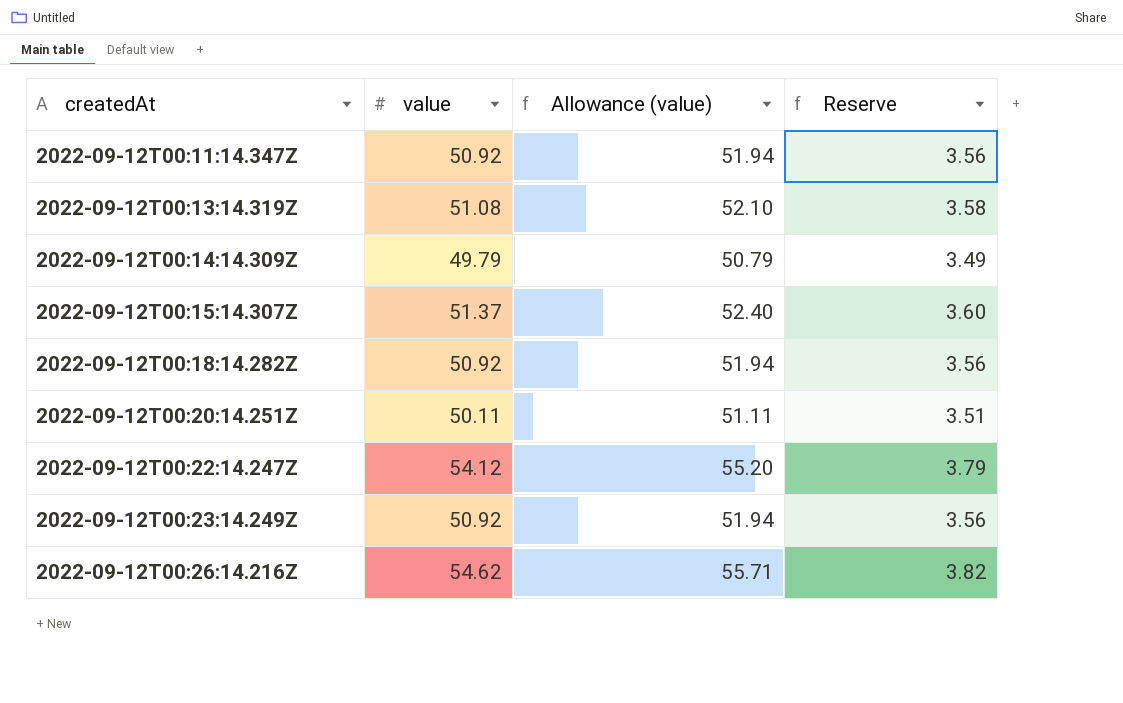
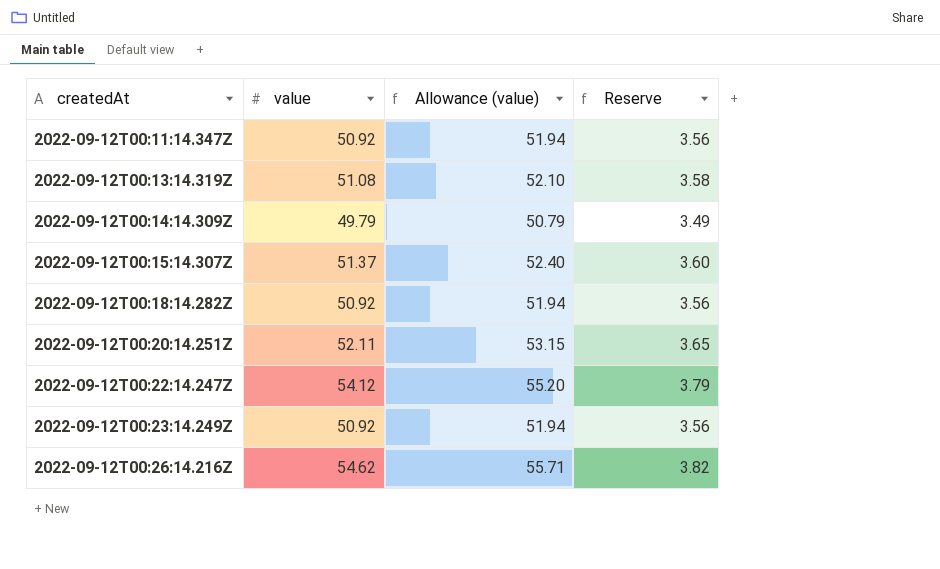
2022-09-12T00:20:14.251Z | value: 50.11 -> 52.11
2022-09-12T00:20:14.251Z | Allowance (value): 51.11 -> 53.15
2022-09-12T00:20:14.251Z | Reserve: 3.51 -> 3.65

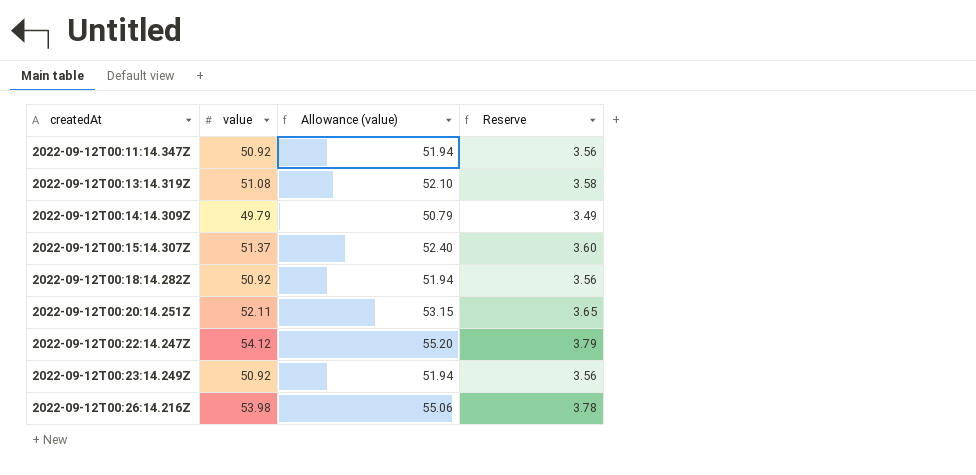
2022-09-12T00:26:14.216Z | value: 54.62 -> 53.98
2022-09-12T00:26:14.216Z | Allowance (value): 55.71 -> 55.06
2022-09-12T00:26:14.216Z | Reserve: 3.82 -> 3.78

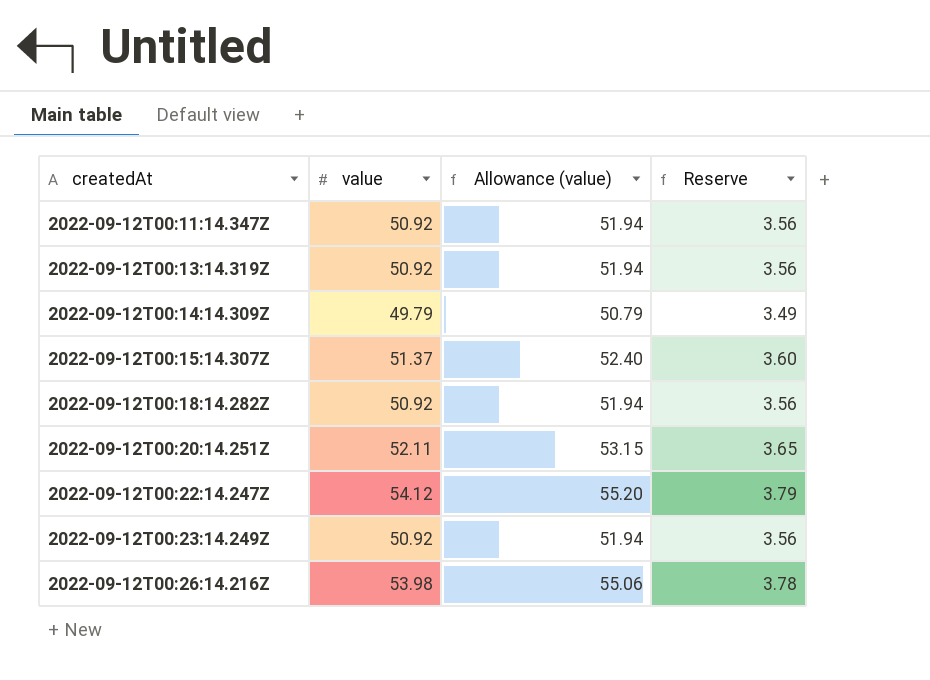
2022-09-12T00:13:14.319Z | value: 51.08 -> 50.92
2022-09-12T00:13:14.319Z | Allowance (value): 52.10 -> 51.94
2022-09-12T00:13:14.319Z | Reserve: 3.58 -> 3.56

